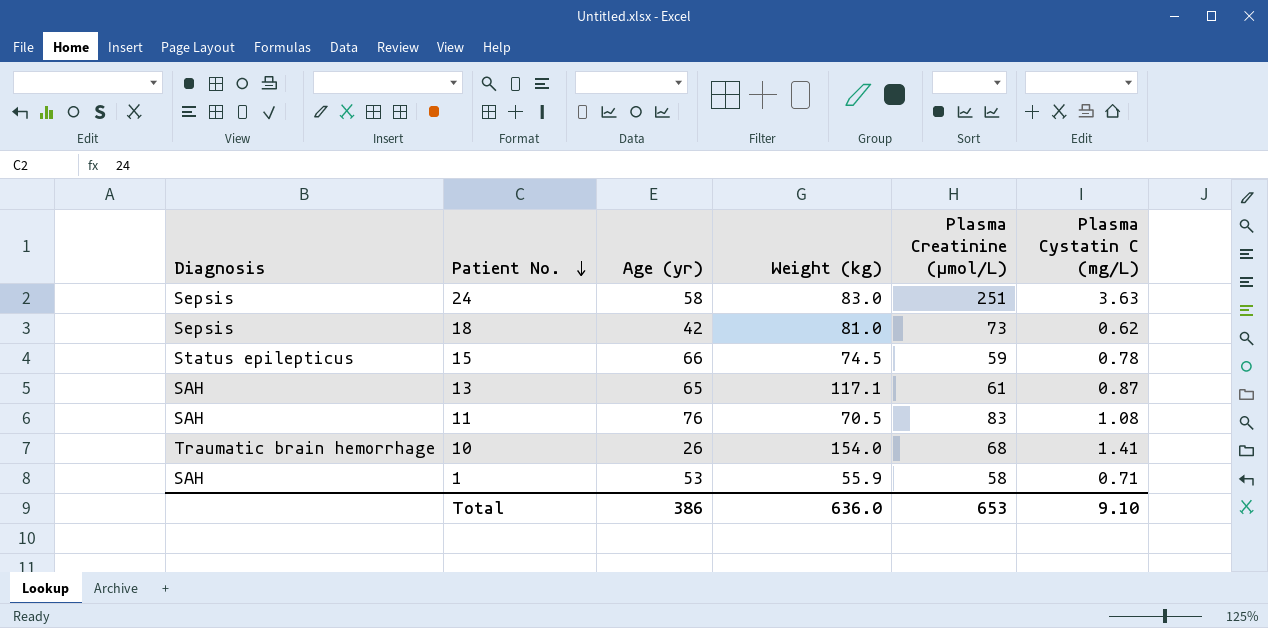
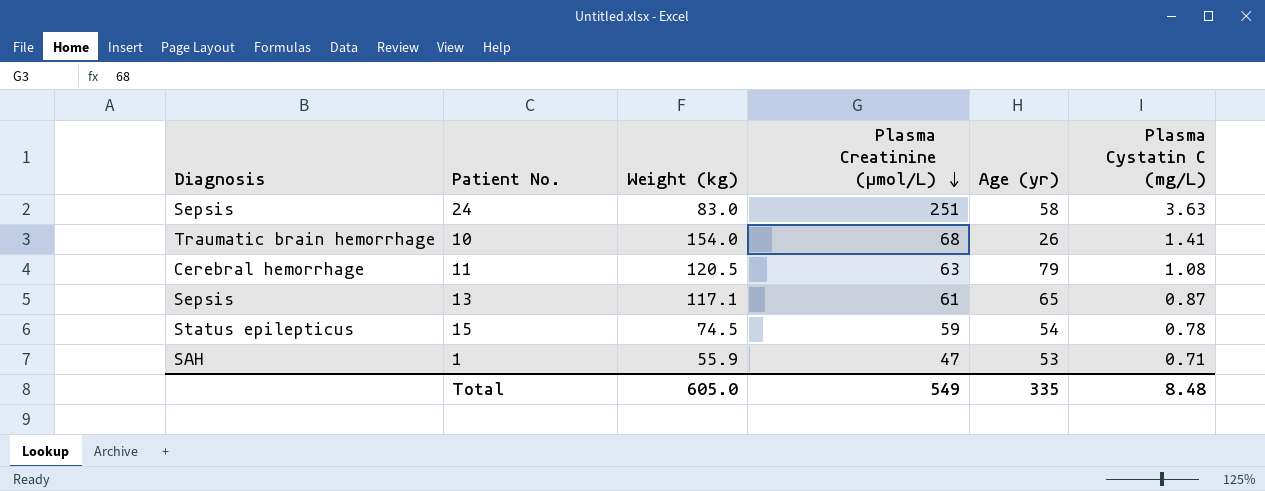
row order: Patient No. descending -> Plasma Creatinine (µmol/L) descending
column Age (yr) | position: 3 -> 5
row 18: Sepsis | 42 | 81.0 | 73 | 0.62 -> none
11 | Diagnosis: SAH -> Cerebral hemorrhage
11 | Weight (kg): 70.5 -> 120.5
11 | Plasma Creatinine (µmol/L): 83 -> 63
11 | Age (yr): 76 -> 79
13 | Diagnosis: SAH -> Sepsis
15 | Age (yr): 66 -> 54
1 | Plasma Creatinine (µmol/L): 58 -> 47
Total | Weight (kg): 636.0 -> 605.0
Total | Plasma Creatinine (µmol/L): 653 -> 549
Total | Age (yr): 386 -> 335
Total | Plasma Cystatin C (mg/L): 9.10 -> 8.48

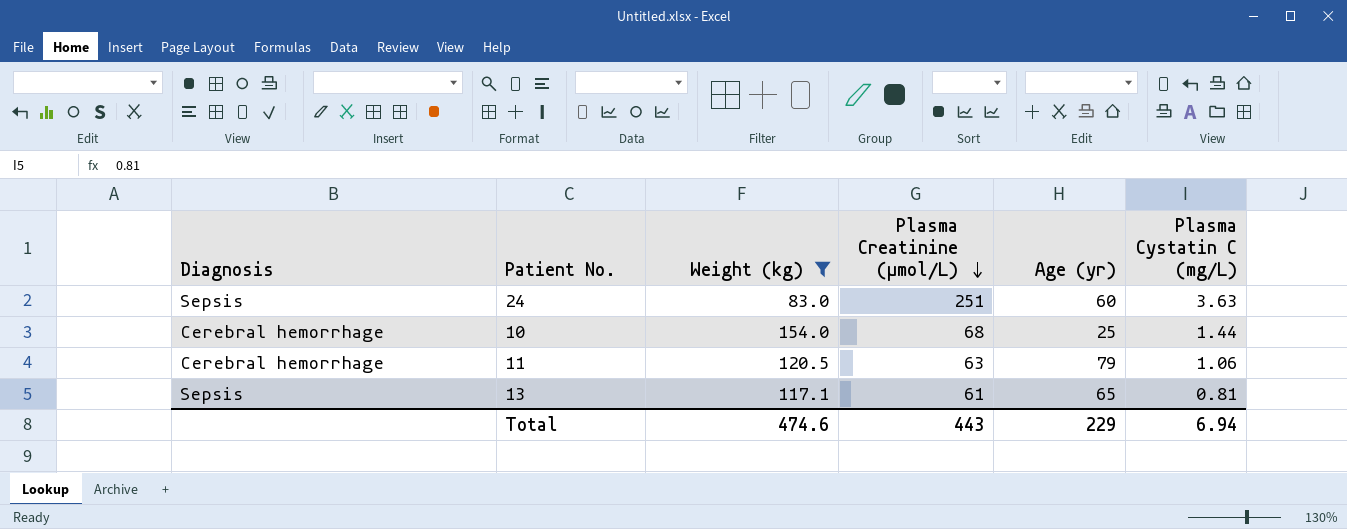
filter: none -> Weight (kg) >= 83.0
24 | Age (yr): 58 -> 60
10 | Diagnosis: Traumatic brain hemorrhage -> Cerebral hemorrhage
10 | Age (yr): 26 -> 25
10 | Plasma Cystatin C (mg/L): 1.41 -> 1.44
11 | Plasma Cystatin C (mg/L): 1.08 -> 1.06
13 | Plasma Cystatin C (mg/L): 0.87 -> 0.81
Total | Weight (kg): 605.0 -> 474.6
Total | Plasma Creatinine (µmol/L): 549 -> 443
Total | Age (yr): 335 -> 229
Total | Plasma Cystatin C (mg/L): 8.48 -> 6.94

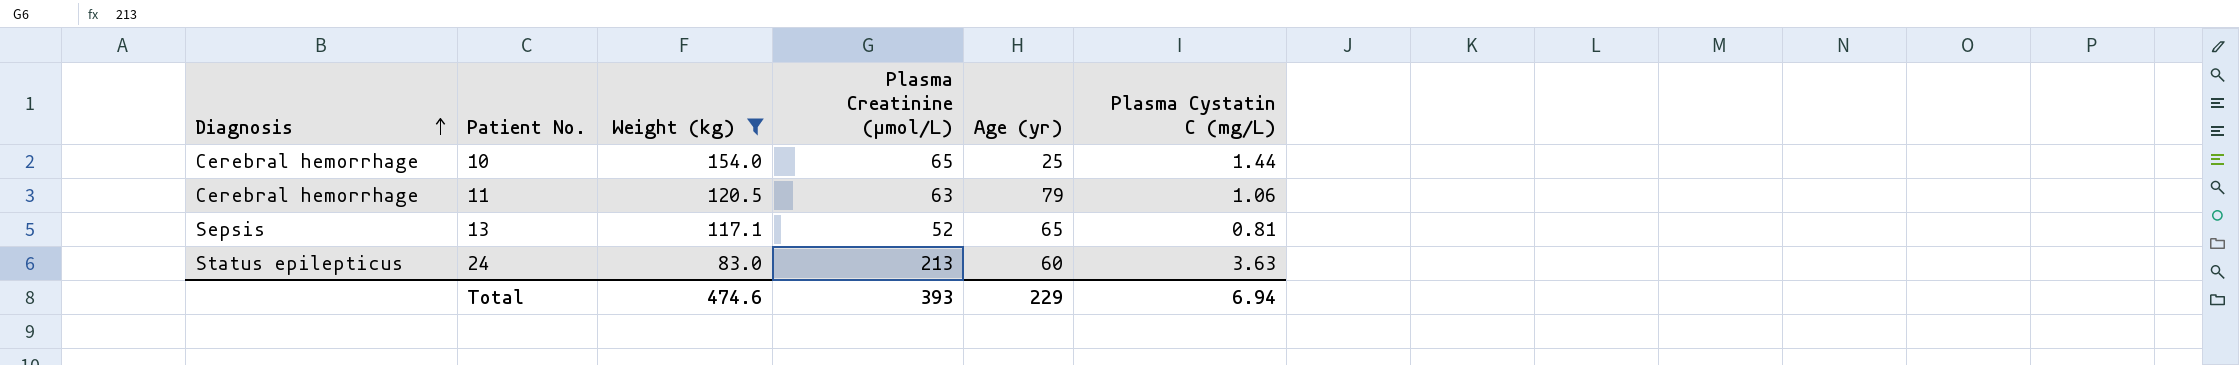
row order: Plasma Creatinine (µmol/L) descending -> Diagnosis ascending
10 | Plasma Creatinine (µmol/L): 68 -> 65
13 | Plasma Creatinine (µmol/L): 61 -> 52
24 | Diagnosis: Sepsis -> Status epilepticus
24 | Plasma Creatinine (µmol/L): 251 -> 213
Total | Plasma Creatinine (µmol/L): 443 -> 393

